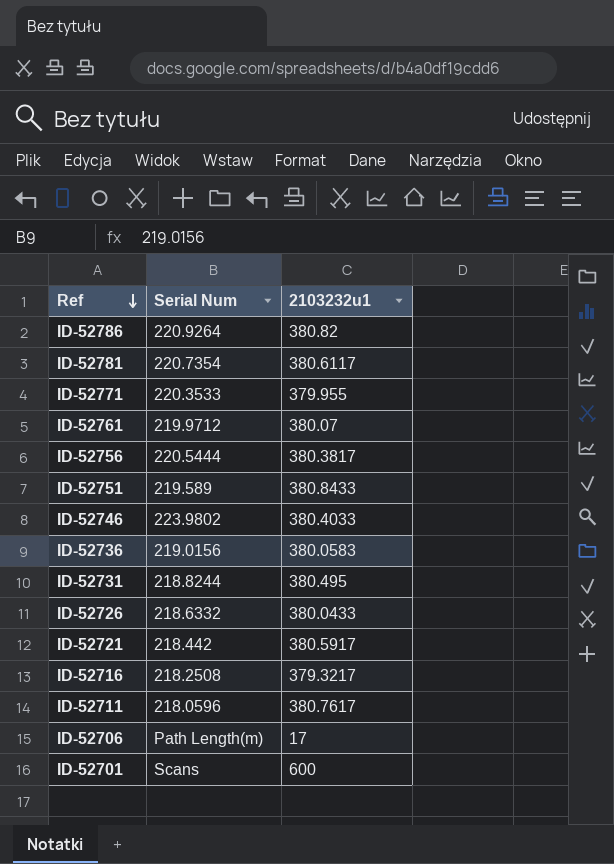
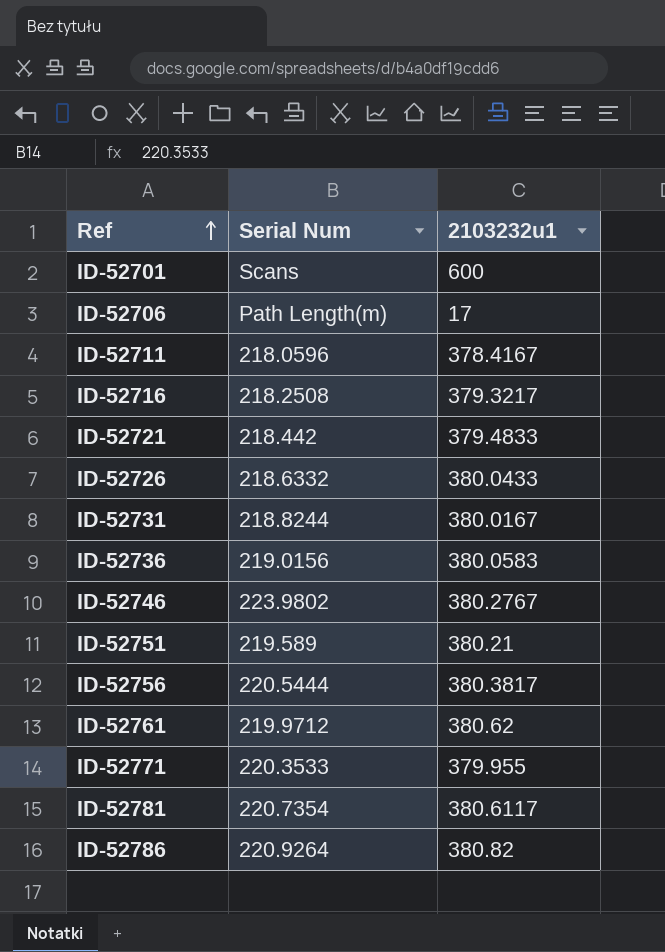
row order: Ref descending -> Ref ascending
ID-52711 | 2103232u1: 380.7617 -> 378.4167
ID-52721 | 2103232u1: 380.5917 -> 379.4833
ID-52731 | 2103232u1: 380.495 -> 380.0167
ID-52746 | 2103232u1: 380.4033 -> 380.2767
ID-52751 | 2103232u1: 380.8433 -> 380.21
ID-52761 | 2103232u1: 380.07 -> 380.62

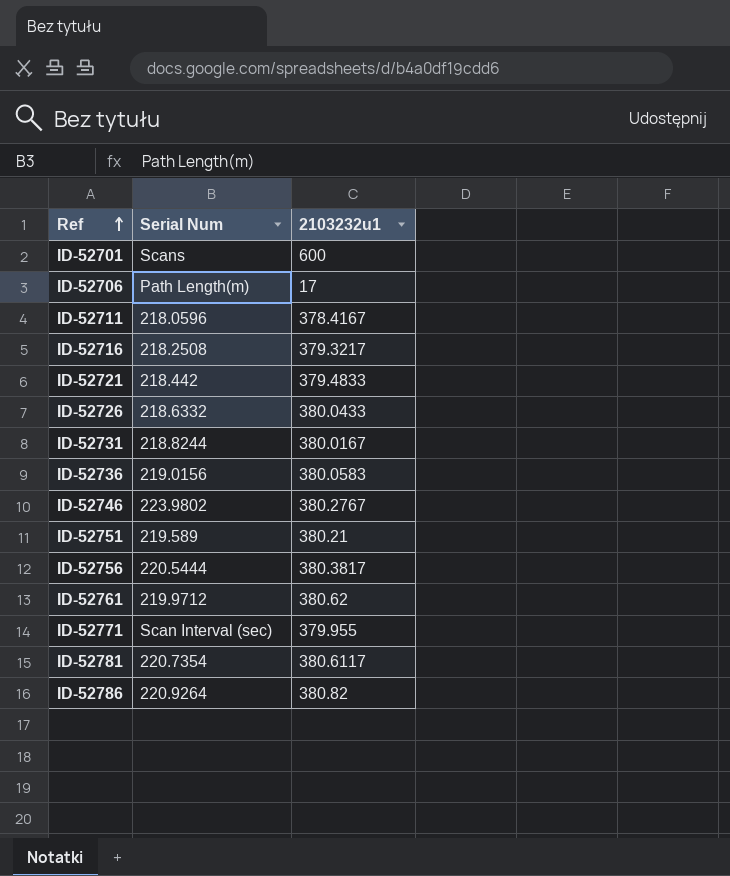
ID-52771 | Serial Num: 220.3533 -> Scan Interval (sec)

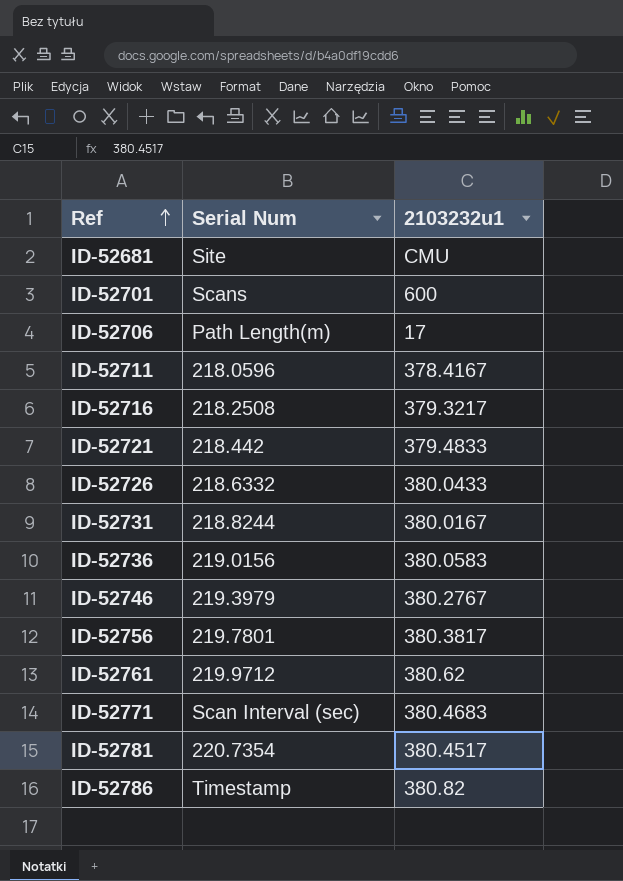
row ID-52751: 219.589 | 380.21 -> none
row ID-52681: none -> Site | CMU
ID-52746 | Serial Num: 223.9802 -> 219.3979
ID-52756 | Serial Num: 220.5444 -> 219.7801
ID-52771 | 2103232u1: 379.955 -> 380.4683
ID-52781 | 2103232u1: 380.6117 -> 380.4517
ID-52786 | Serial Num: 220.9264 -> Timestamp

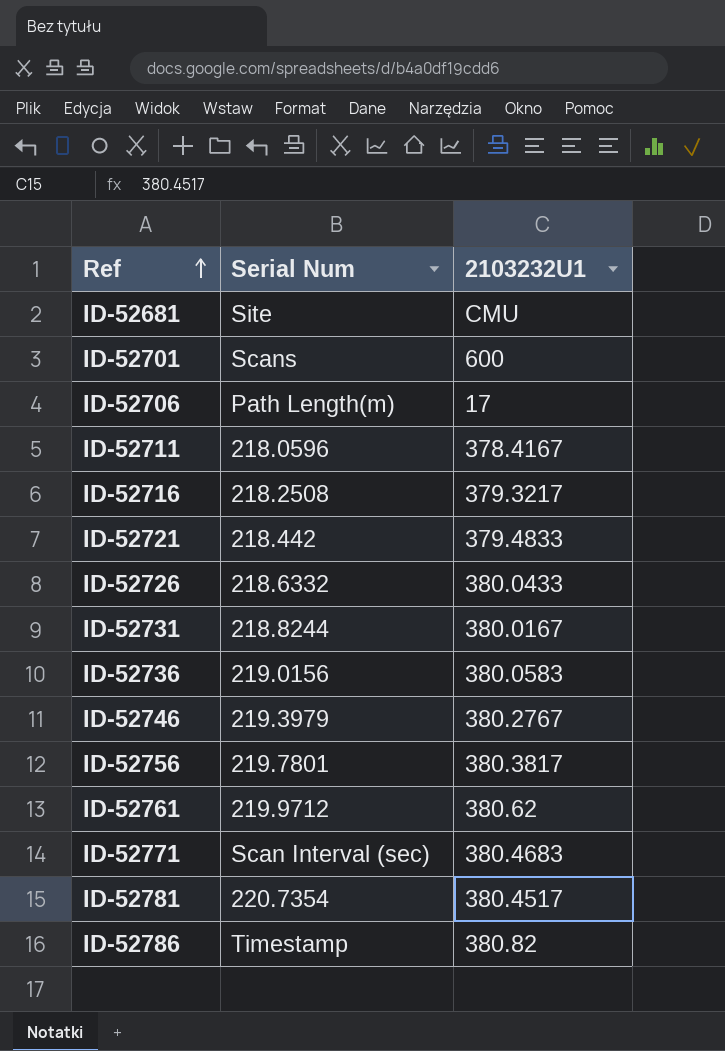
column name: 2103232u1 -> 2103232U1

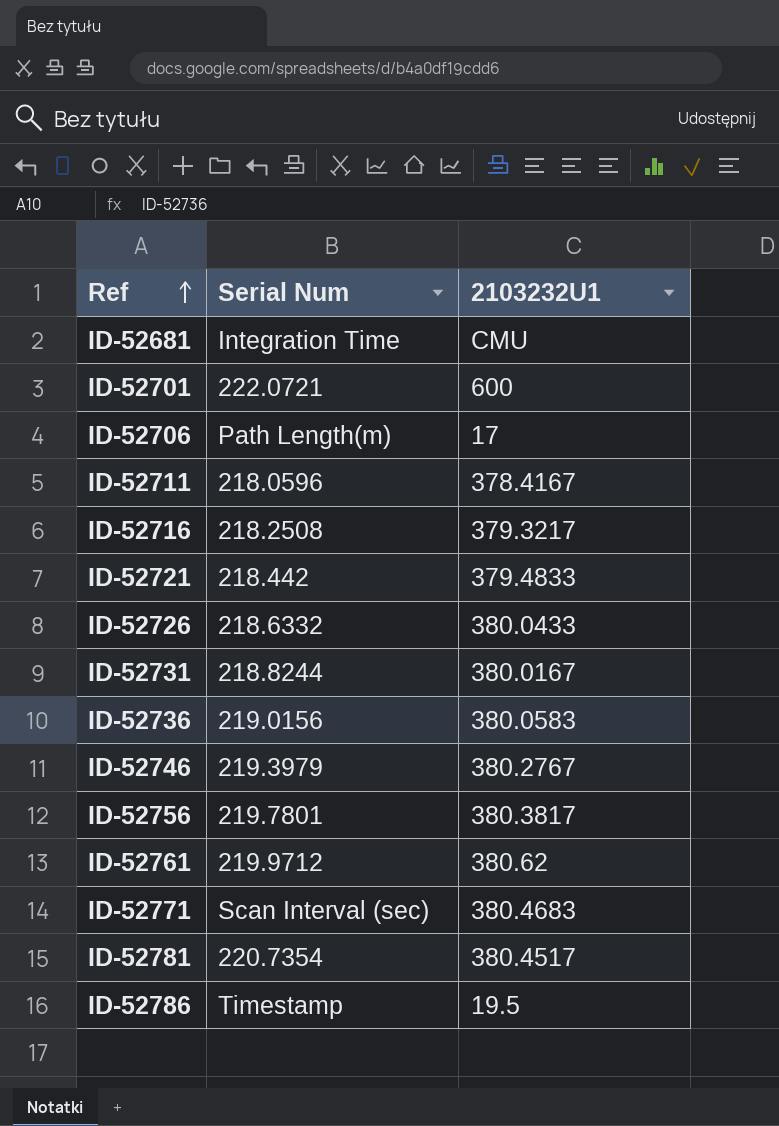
ID-52681 | Serial Num: Site -> Integration Time
ID-52701 | Serial Num: Scans -> 222.0721
ID-52786 | 2103232U1: 380.82 -> 19.5

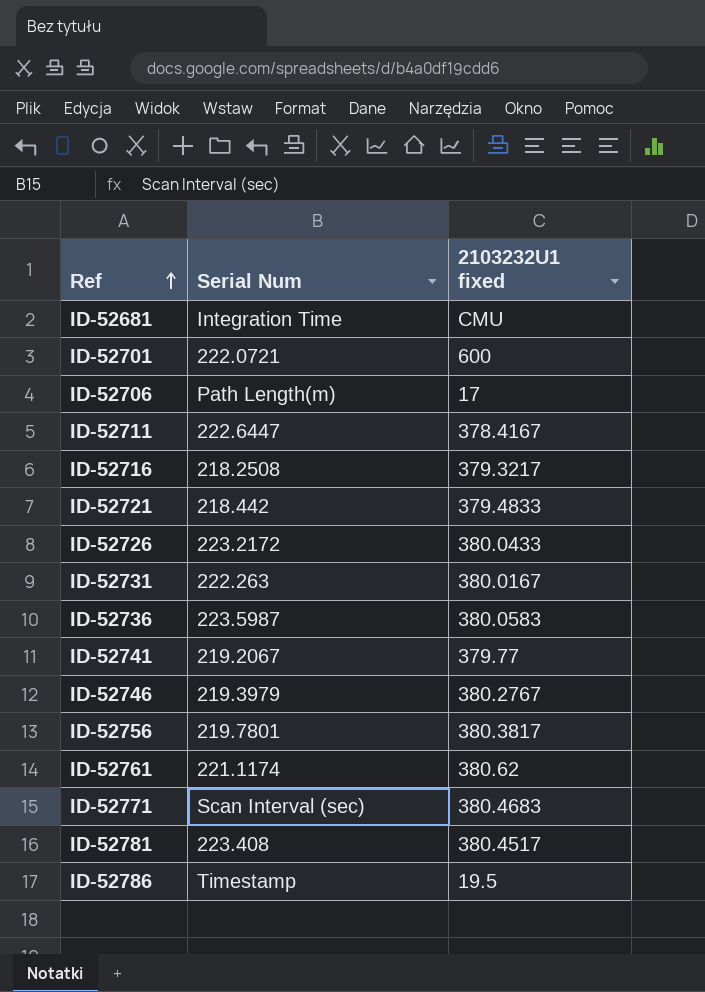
column name: 2103232U1 -> 2103232U1 fixed
ID-52711 | Serial Num: 218.0596 -> 222.6447
ID-52726 | Serial Num: 218.6332 -> 223.2172
ID-52731 | Serial Num: 218.8244 -> 222.263
ID-52736 | Serial Num: 219.0156 -> 223.5987
row ID-52741: none -> 219.2067 | 379.77
ID-52761 | Serial Num: 219.9712 -> 221.1174
ID-52781 | Serial Num: 220.7354 -> 223.408

